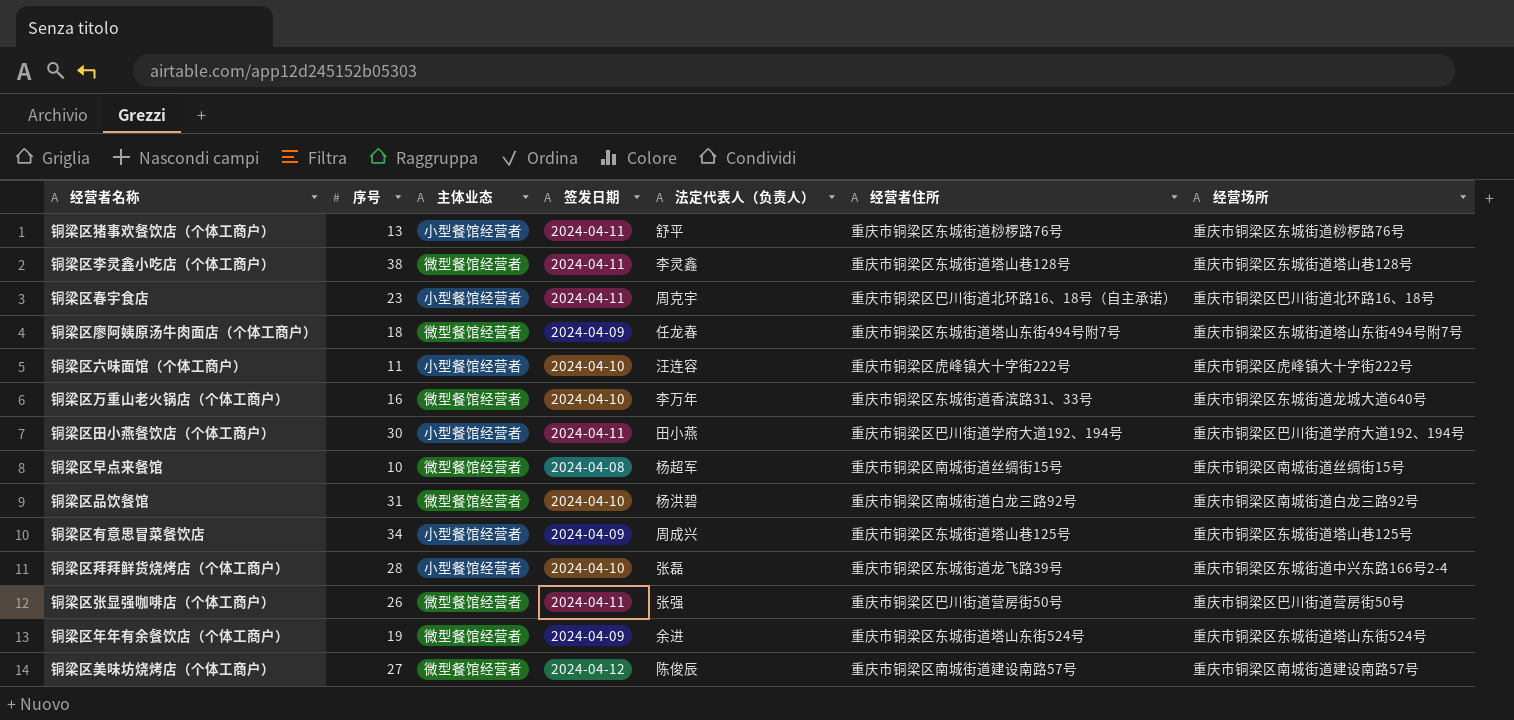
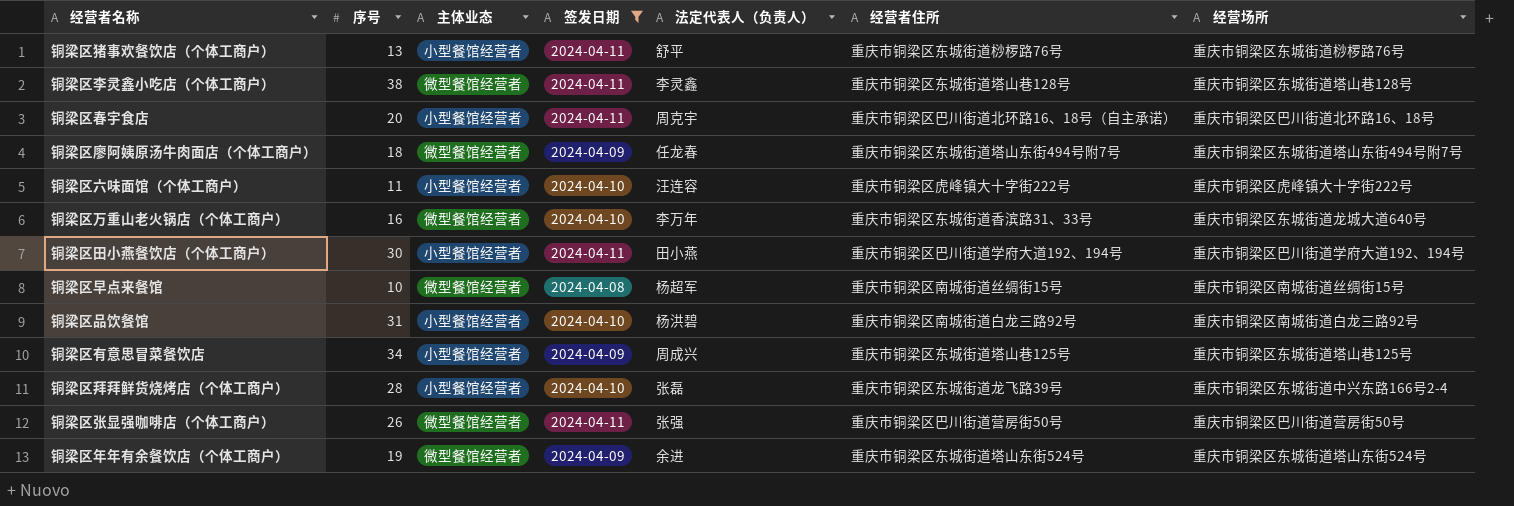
filter: none -> 签发日期 != 2024-04-12
铜梁区春宇食店 | 序号: 23 -> 20
铜梁区品饮餐馆 | 主体业态: 微型餐馆经营者 -> 小型餐馆经营者

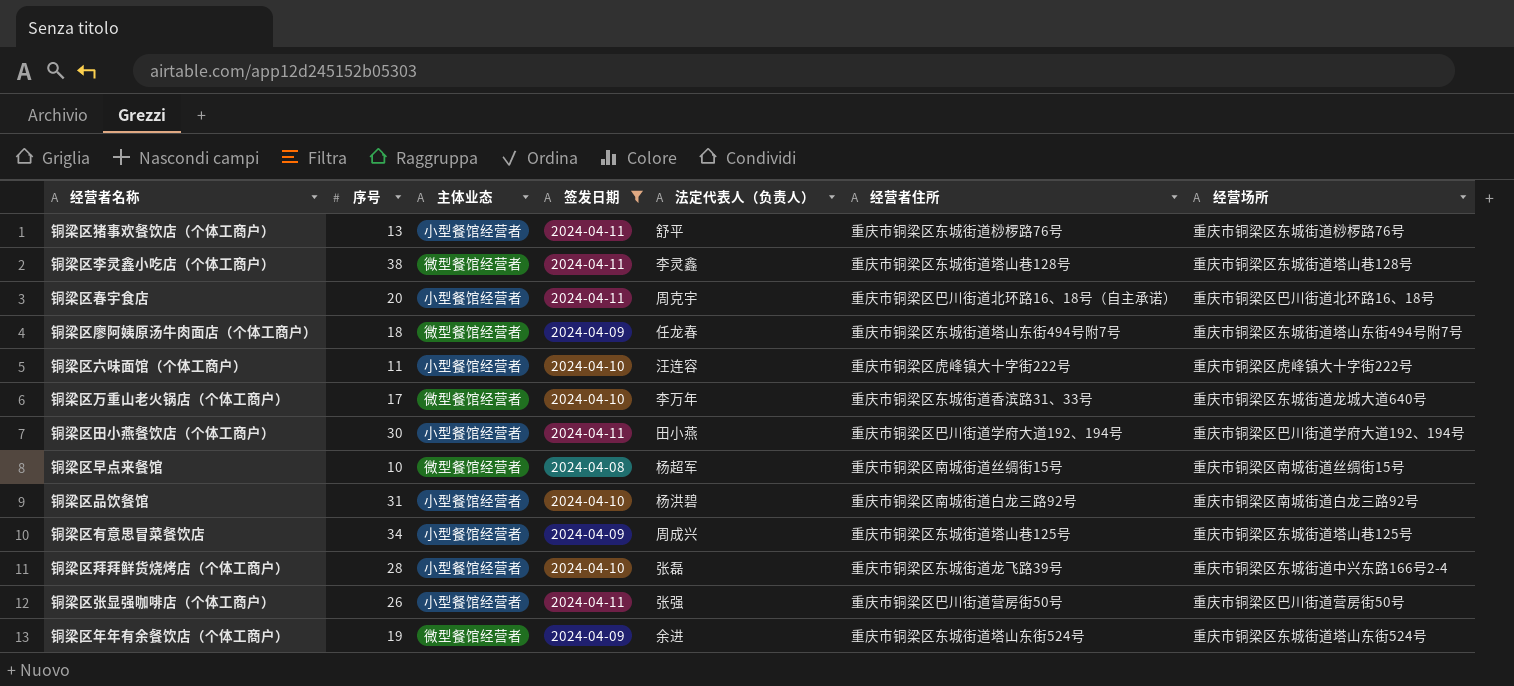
铜梁区万重山老火锅店（个体工商户） | 序号: 16 -> 17
铜梁区张显强咖啡店（个体工商户） | 主体业态: 微型餐馆经营者 -> 小型餐馆经营者

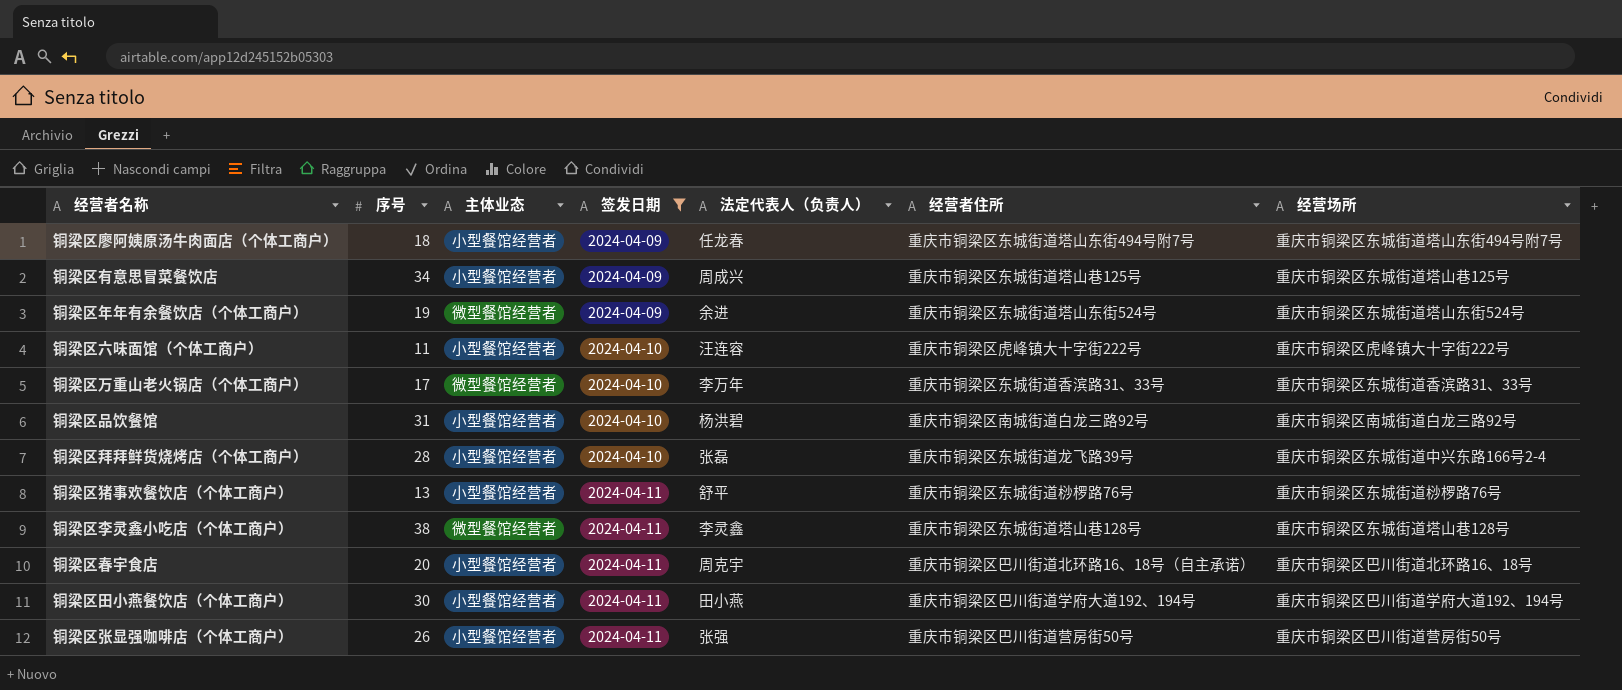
row order: none -> 签发日期 ascending
row 铜梁区早点来餐馆: 10 | 微型餐馆经营者 | 2024-04-08 | 杨超军 | 重庆市铜梁区南城街道丝绸街15号 | 重庆市铜梁区南城街道丝绸街15号 -> none
铜梁区廖阿姨原汤牛肉面店（个体工商户） | 主体业态: 微型餐馆经营者 -> 小型餐馆经营者
铜梁区万重山老火锅店（个体工商户） | 经营场所: 重庆市铜梁区东城街道龙城大道640号 -> 重庆市铜梁区东城街道香滨路31、33号

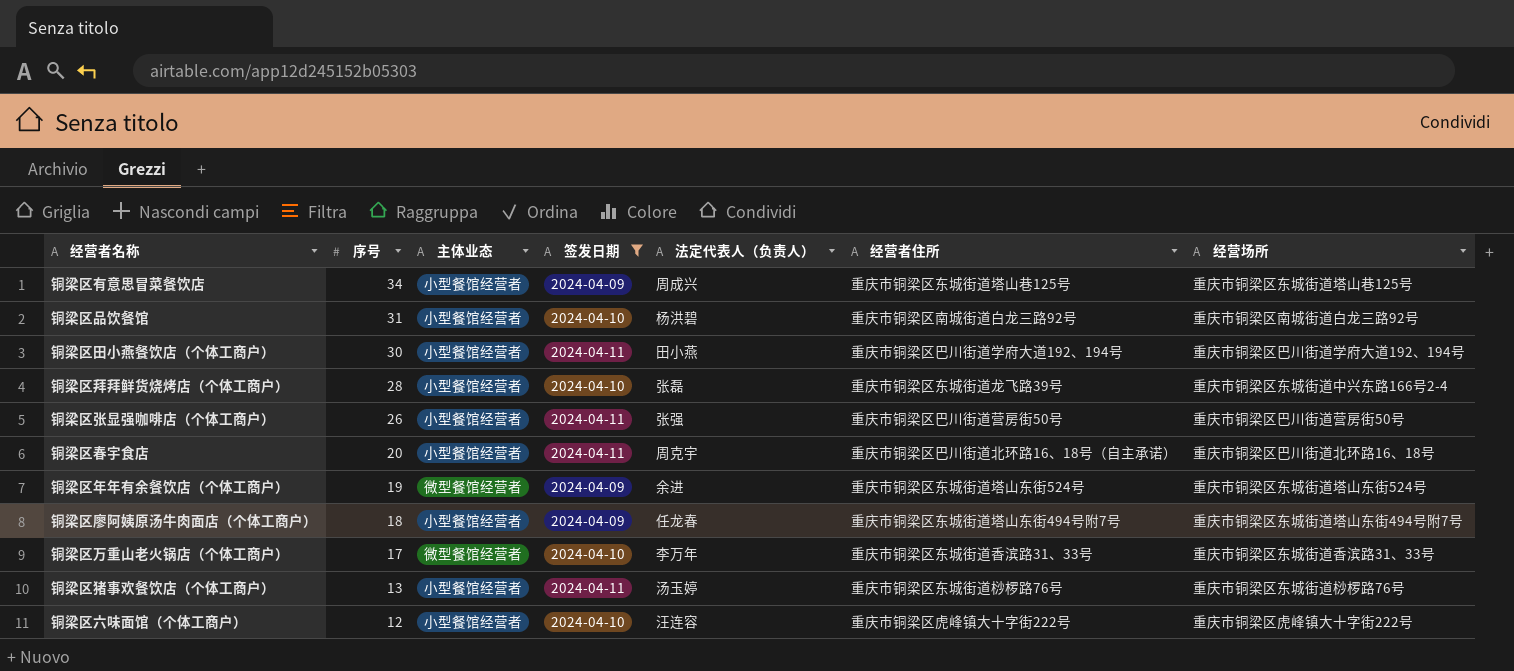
row order: 签发日期 ascending -> 序号 descending
row 铜梁区李灵鑫小吃店（个体工商户）: 38 | 微型餐馆经营者 | 2024-04-11 | 李灵鑫 | 重庆市铜梁区东城街道塔山巷128号 | 重庆市铜梁区东城街道塔山巷128号 -> none
铜梁区猪事欢餐饮店（个体工商户） | 法定代表人（负责人）: 舒平 -> 汤玉婷
铜梁区六味面馆（个体工商户） | 序号: 11 -> 12

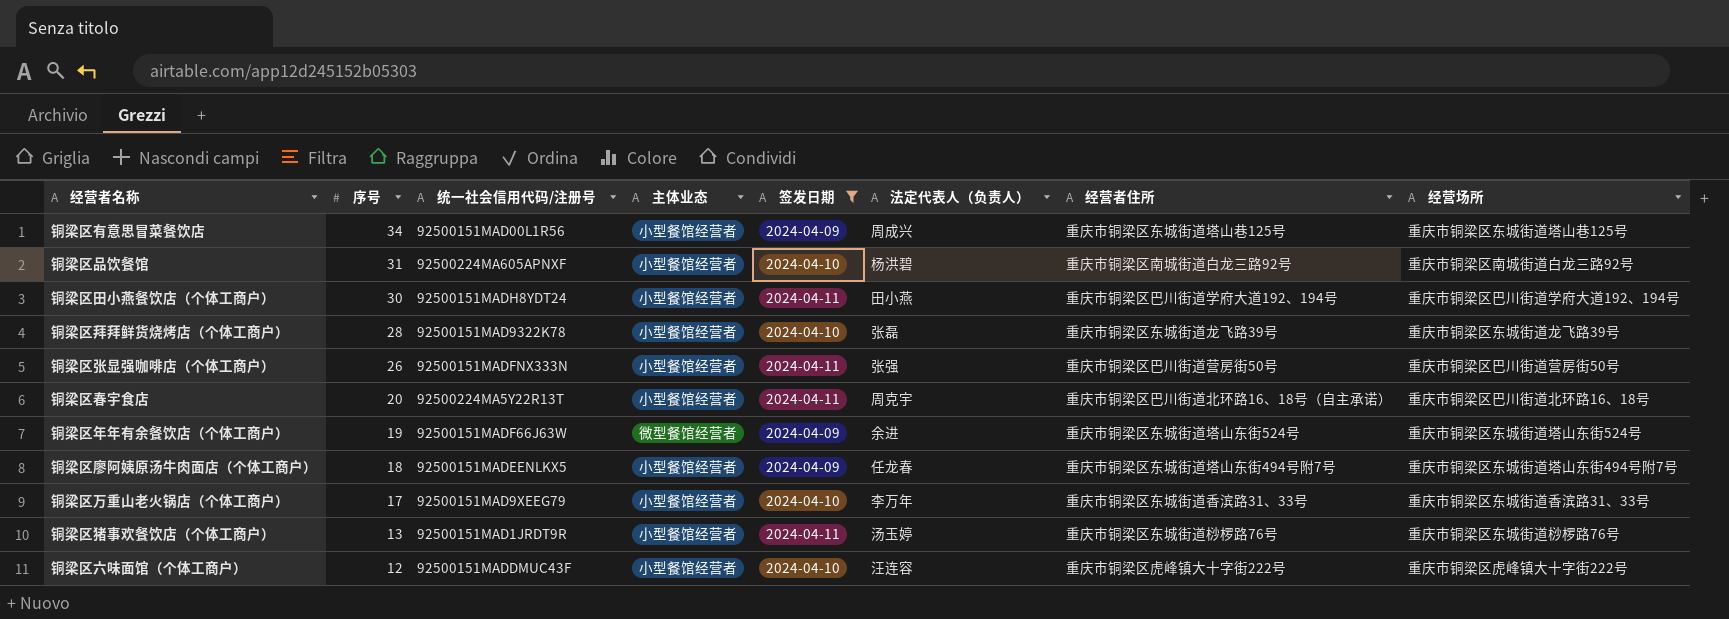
column 统一社会信用代码/注册号 | position: none -> 3
铜梁区拜拜鲜货烧烤店（个体工商户） | 经营场所: 重庆市铜梁区东城街道中兴东路166号2-4 -> 重庆市铜梁区东城街道龙飞路39号
铜梁区万重山老火锅店（个体工商户） | 主体业态: 微型餐馆经营者 -> 小型餐馆经营者

